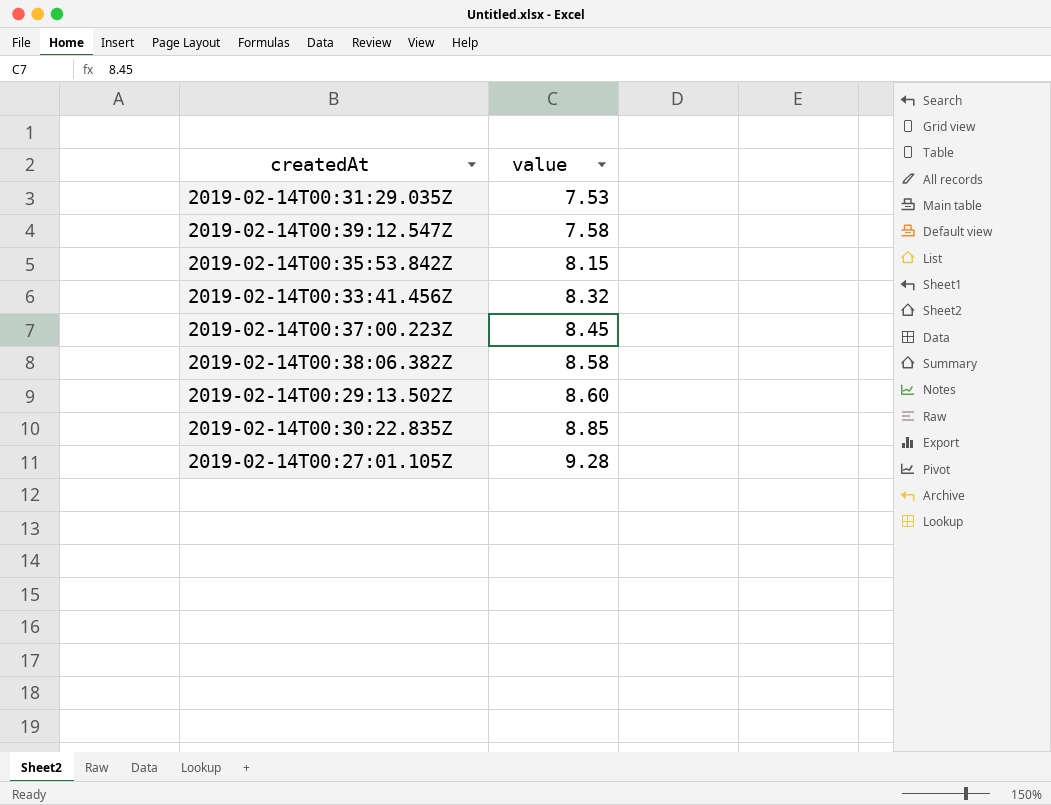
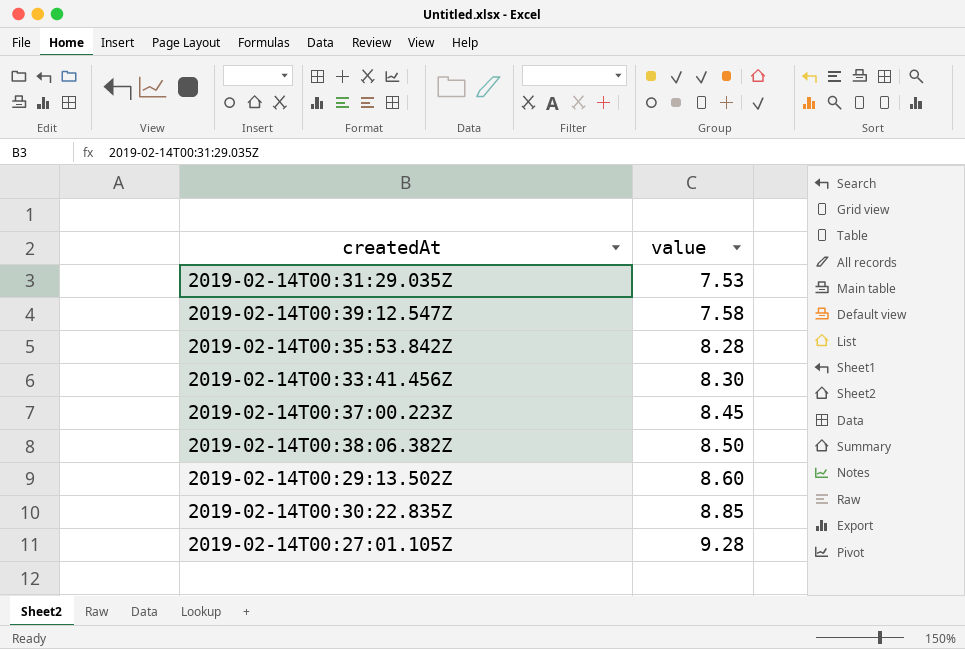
2019-02-14T00:35:53.842Z | value: 8.15 -> 8.28
2019-02-14T00:33:41.456Z | value: 8.32 -> 8.30
2019-02-14T00:38:06.382Z | value: 8.58 -> 8.50

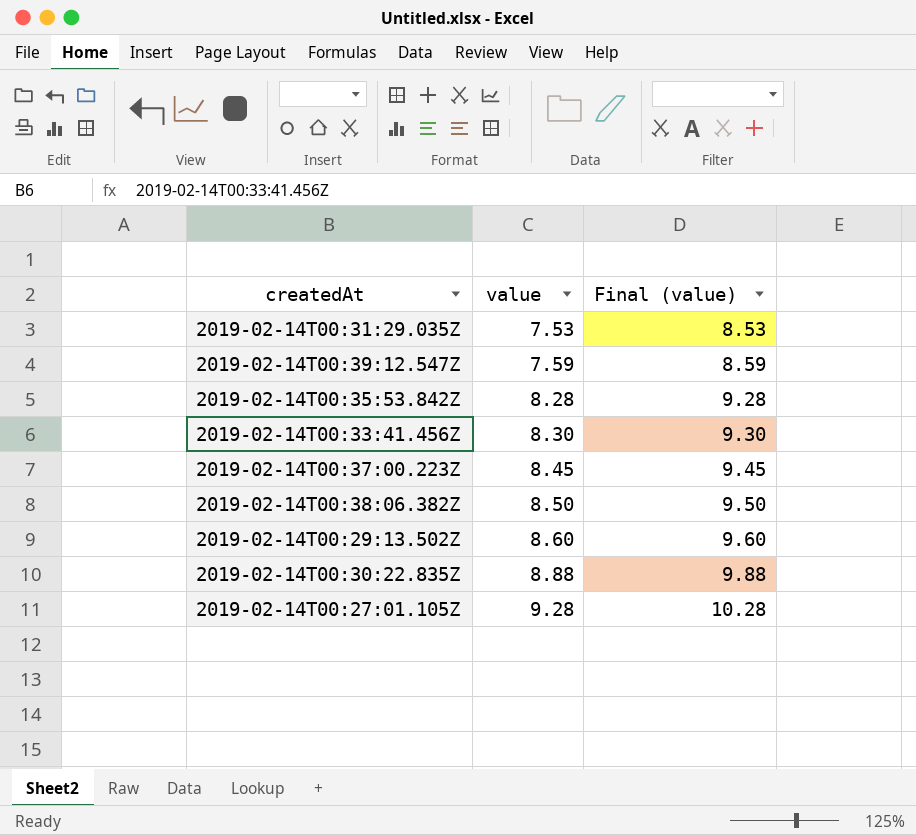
column Final (value) | formula: none -> [value] + 1
2019-02-14T00:39:12.547Z | value: 7.58 -> 7.59
2019-02-14T00:30:22.835Z | value: 8.85 -> 8.88

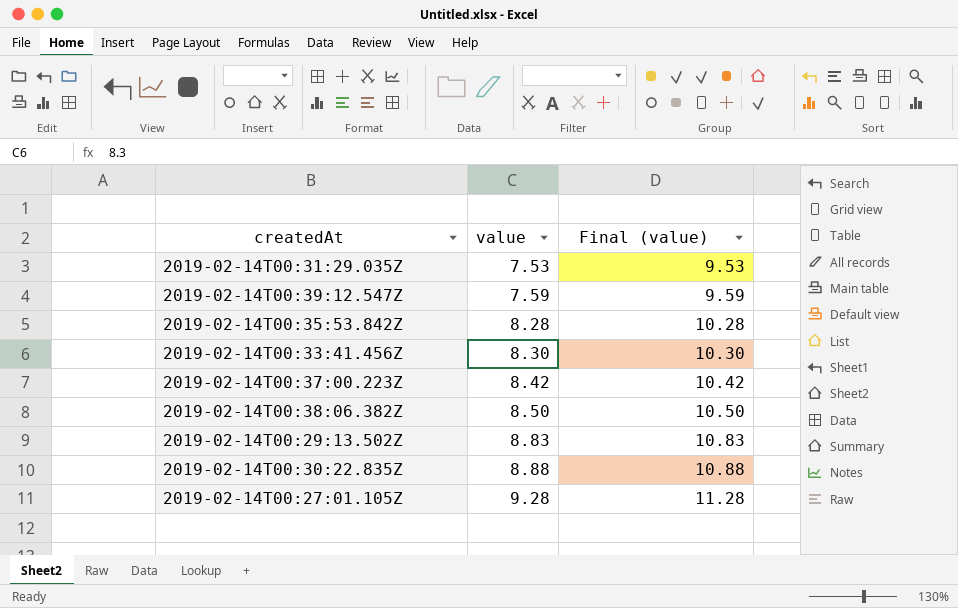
column Final (value) | formula: [value] + 1 -> [value] + 2
2019-02-14T00:37:00.223Z | value: 8.45 -> 8.42
2019-02-14T00:29:13.502Z | value: 8.60 -> 8.83

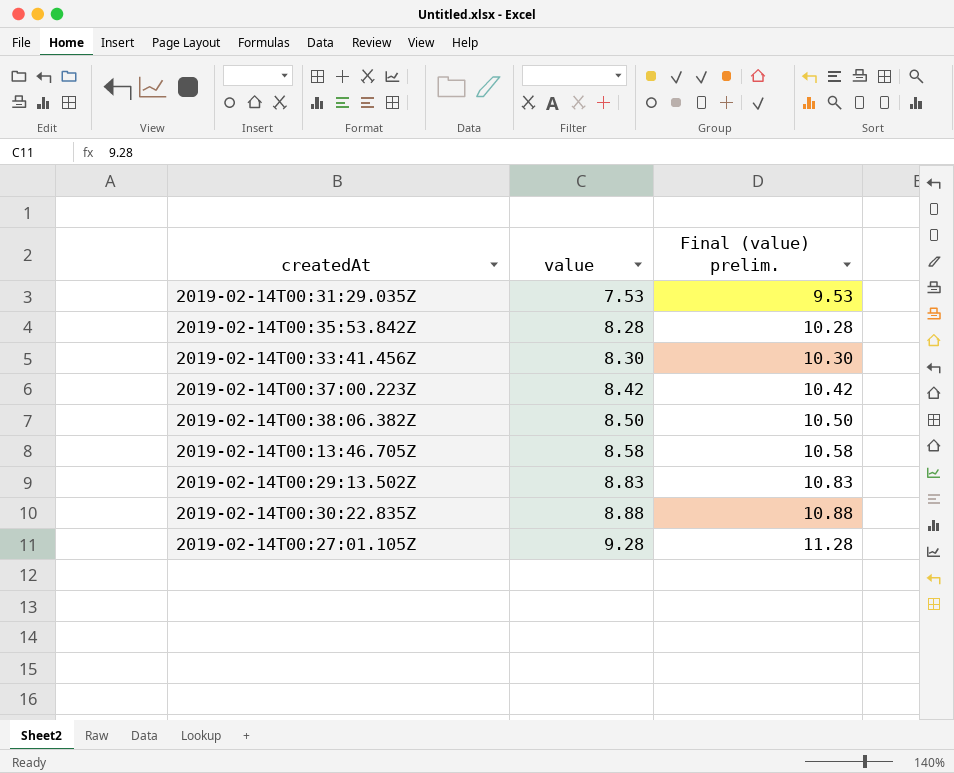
column name: Final (value) -> Final (value) prelim.
row 2019-02-14T00:39:12.547Z: 7.59 | 9.59 -> none
row 2019-02-14T00:13:46.705Z: none -> 8.58 | 10.58

